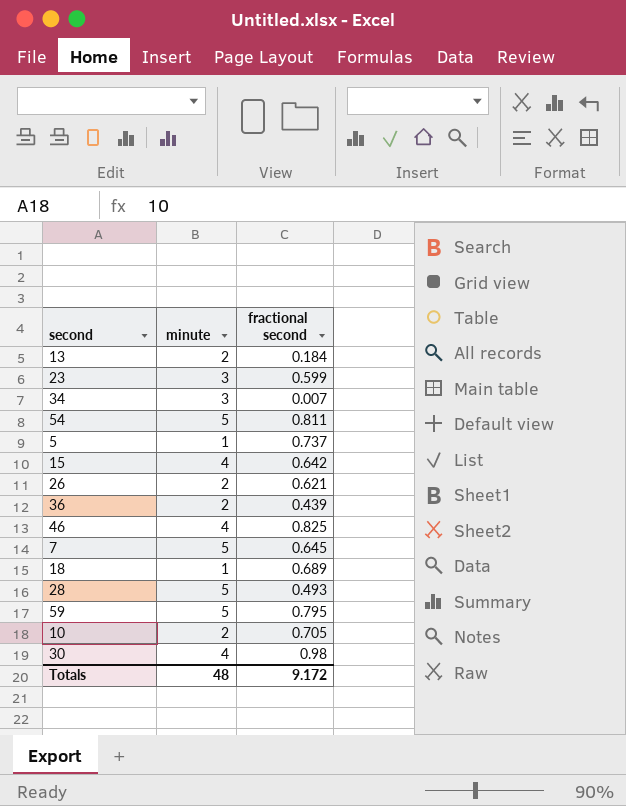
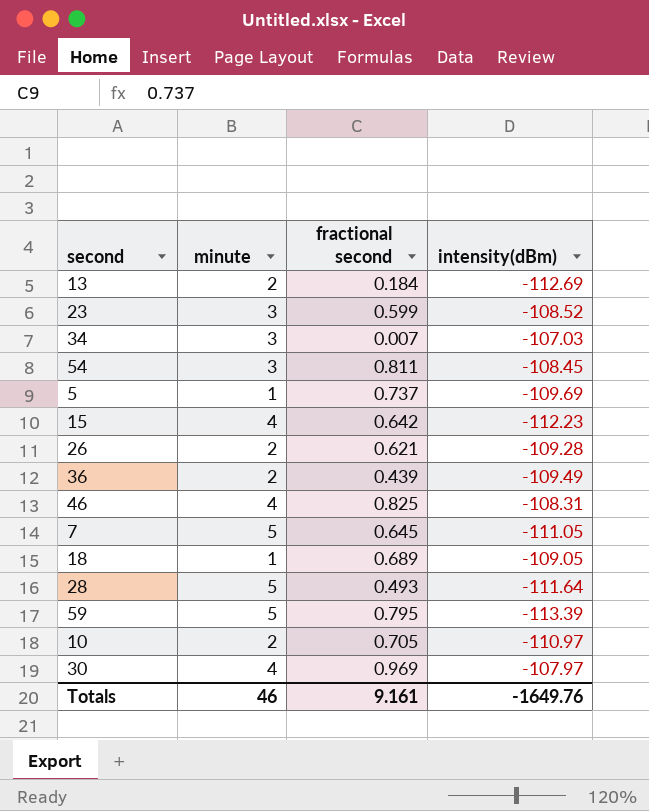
column intensity(dBm) | position: none -> 4
54 | minute: 5 -> 3
30 | fractional second: 0.98 -> 0.969
Totals | minute: 48 -> 46
Totals | fractional second: 9.172 -> 9.161

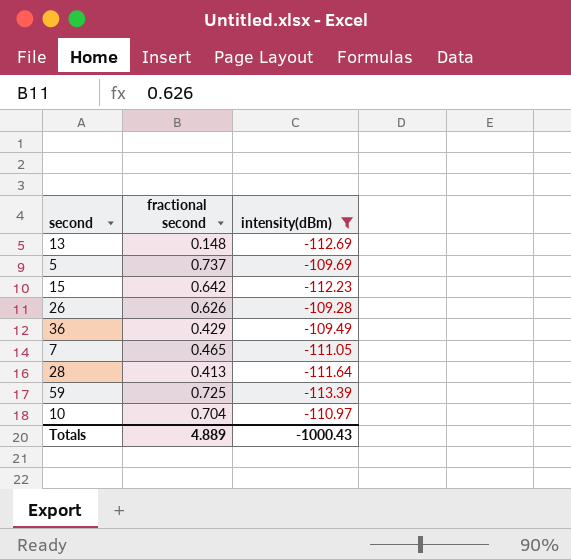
filter: none -> intensity(dBm) <= -109.28
column minute | position: 2 -> none
13 | fractional second: 0.184 -> 0.148
26 | fractional second: 0.621 -> 0.626
36 | fractional second: 0.439 -> 0.429
7 | fractional second: 0.645 -> 0.465
28 | fractional second: 0.493 -> 0.413
59 | fractional second: 0.795 -> 0.725
10 | fractional second: 0.705 -> 0.704
Totals | fractional second: 9.161 -> 4.889
Totals | intensity(dBm): -1649.76 -> -1000.43

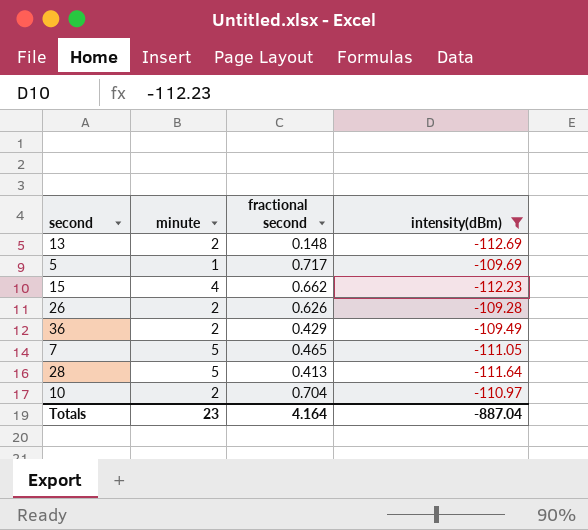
column minute | position: none -> 2
row 59: 0.725 | -113.39 -> none
5 | fractional second: 0.737 -> 0.717
15 | fractional second: 0.642 -> 0.662
Totals | fractional second: 4.889 -> 4.164
Totals | intensity(dBm): -1000.43 -> -887.04

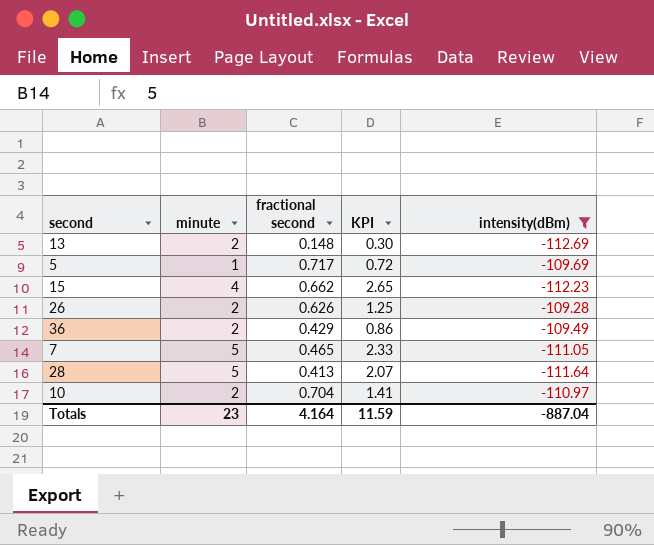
column KPI | formula: none -> [minute] * [fractional second]

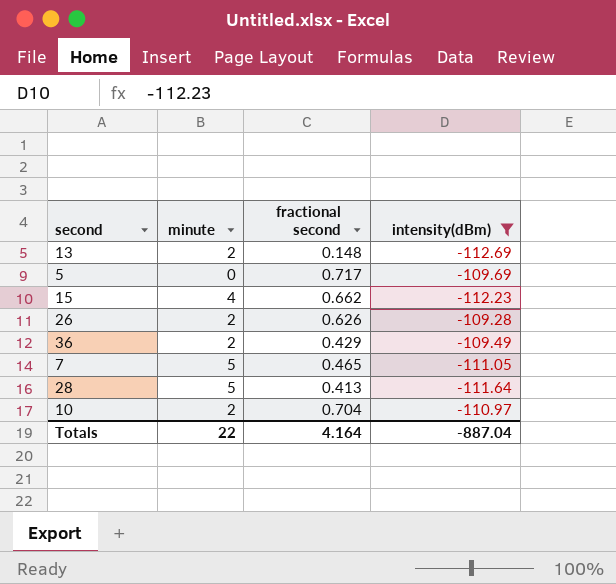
column KPI | formula: [minute] * [fractional second] -> none
5 | minute: 1 -> 0
Totals | minute: 23 -> 22

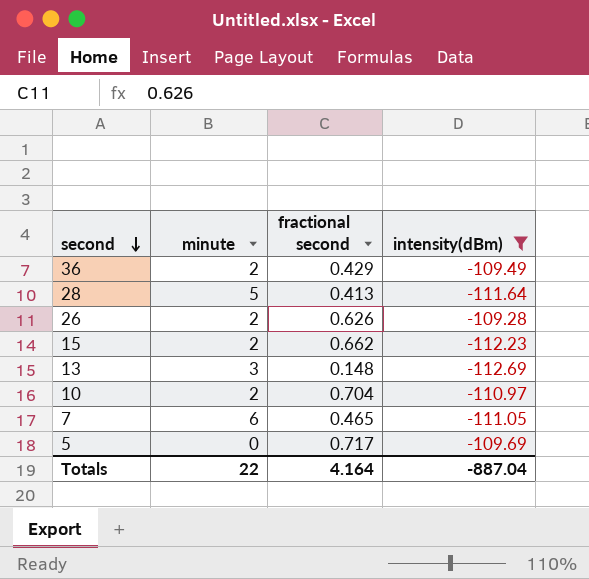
row order: none -> second descending
15 | minute: 4 -> 2
13 | minute: 2 -> 3
7 | minute: 5 -> 6

